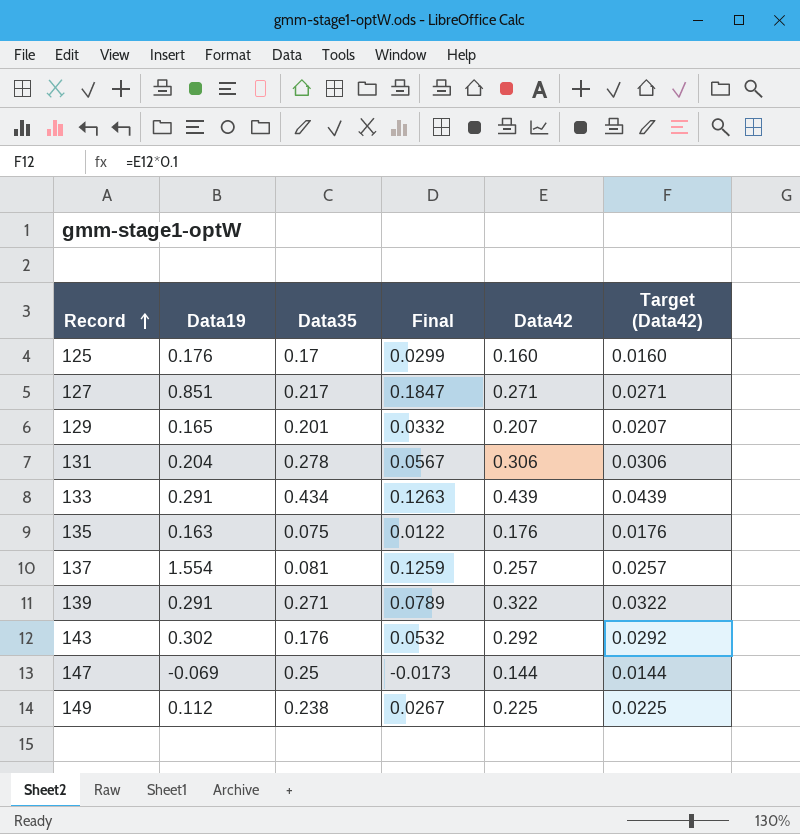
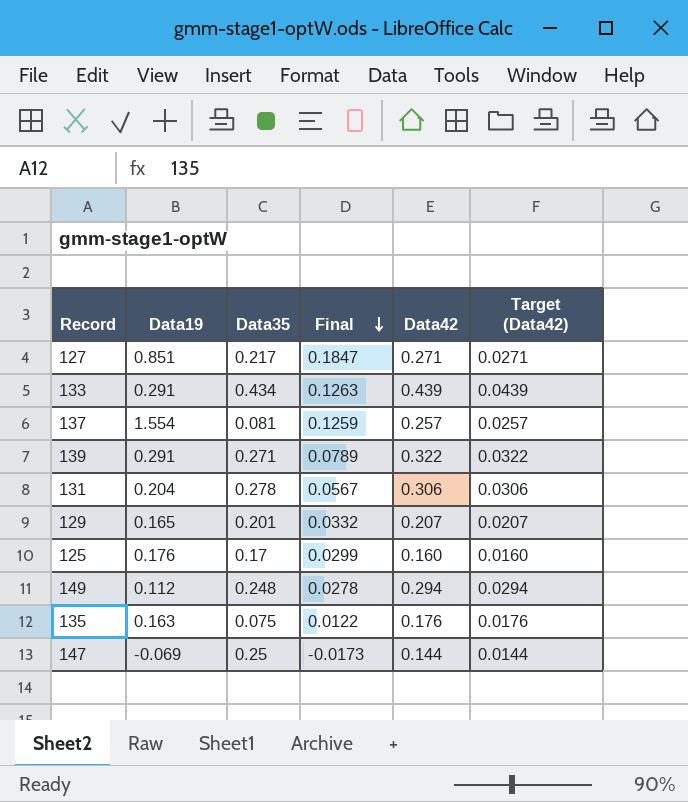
row order: Record ascending -> Final descending
row 143: 0.302 | 0.176 | 0.0532 | 0.292 | 0.0292 -> none
149 | Data35: 0.238 -> 0.248
149 | Final: 0.0267 -> 0.0278
149 | Data42: 0.225 -> 0.294
149 | Target (Data42): 0.0225 -> 0.0294

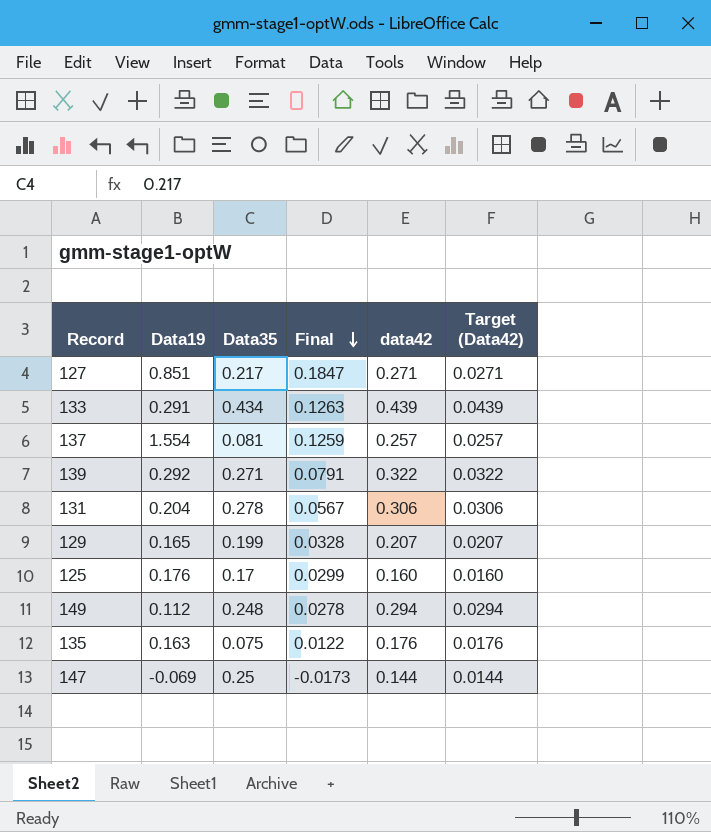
column name: Data42 -> data42
139 | Data19: 0.291 -> 0.292
139 | Final: 0.0789 -> 0.0791
129 | Data35: 0.201 -> 0.199
129 | Final: 0.0332 -> 0.0328

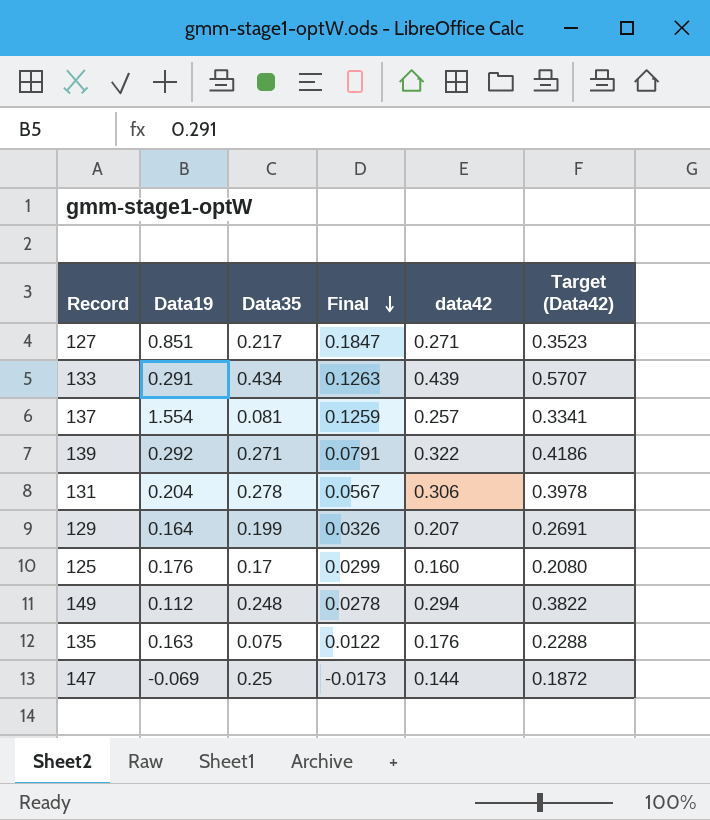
column Target (Data42) | formula: [data42] * 0.1 -> [data42] * 1.3
129 | Data19: 0.165 -> 0.164
129 | Final: 0.0328 -> 0.0326

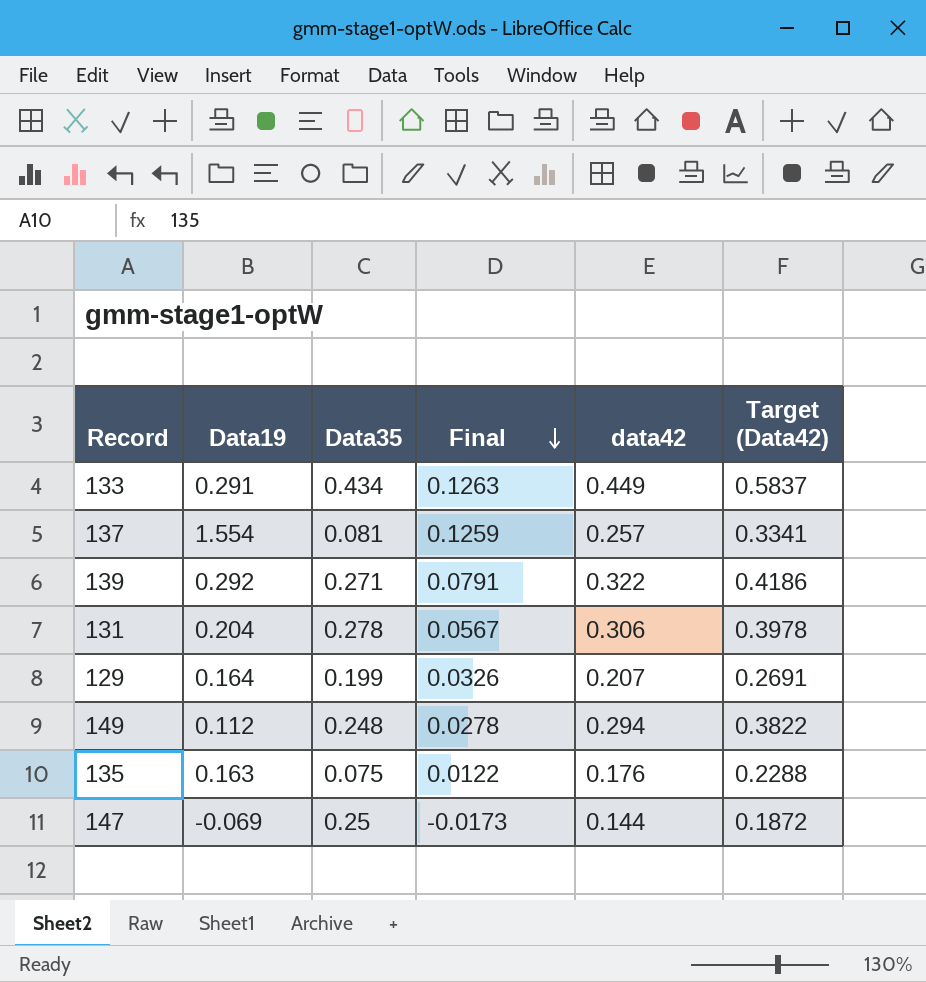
row 127: 0.851 | 0.217 | 0.1847 | 0.271 | 0.3523 -> none
row 125: 0.176 | 0.17 | 0.0299 | 0.160 | 0.2080 -> none
133 | data42: 0.439 -> 0.449
133 | Target (Data42): 0.5707 -> 0.5837

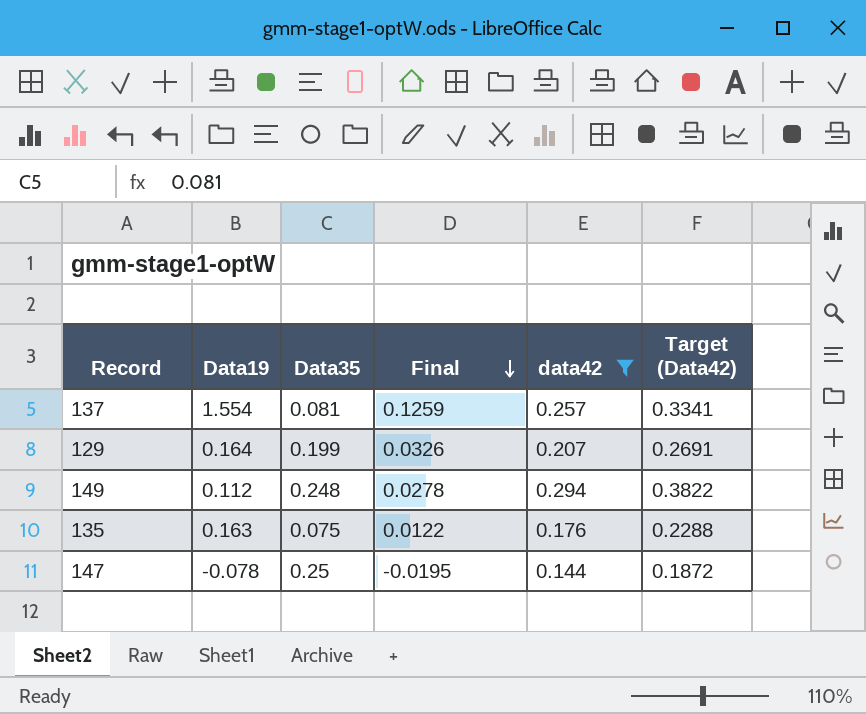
filter: none -> data42 <= 0.294
147 | Data19: -0.069 -> -0.078
147 | Final: -0.0173 -> -0.0195

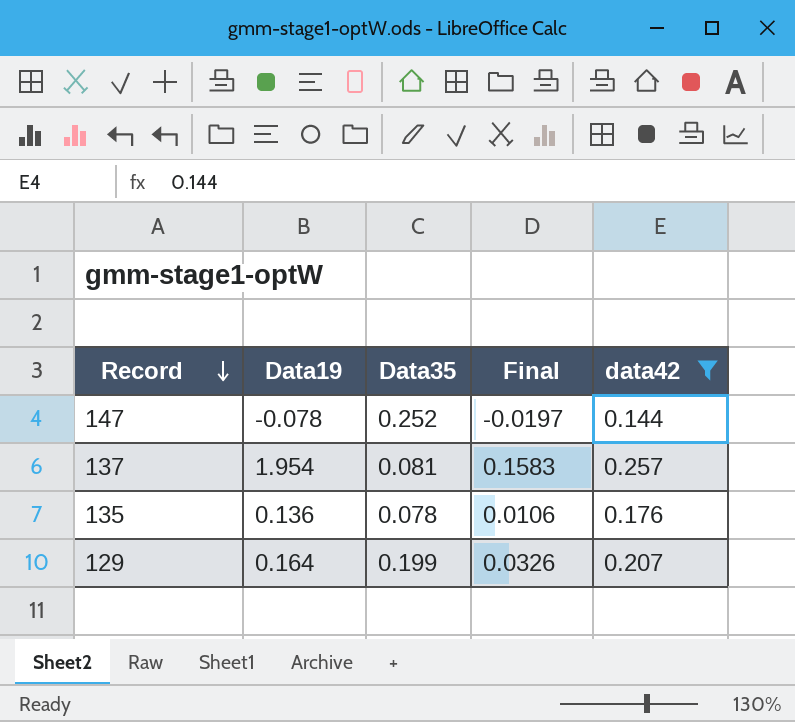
row order: Final descending -> Record descending
column Target (Data42) | formula: [data42] * 1.3 -> none
row 149: 0.112 | 0.248 | 0.0278 | 0.294 | 0.3822 -> none
147 | Data35: 0.25 -> 0.252
147 | Final: -0.0195 -> -0.0197
137 | Data19: 1.554 -> 1.954
137 | Final: 0.1259 -> 0.1583
135 | Data19: 0.163 -> 0.136
135 | Data35: 0.075 -> 0.078
135 | Final: 0.0122 -> 0.0106

